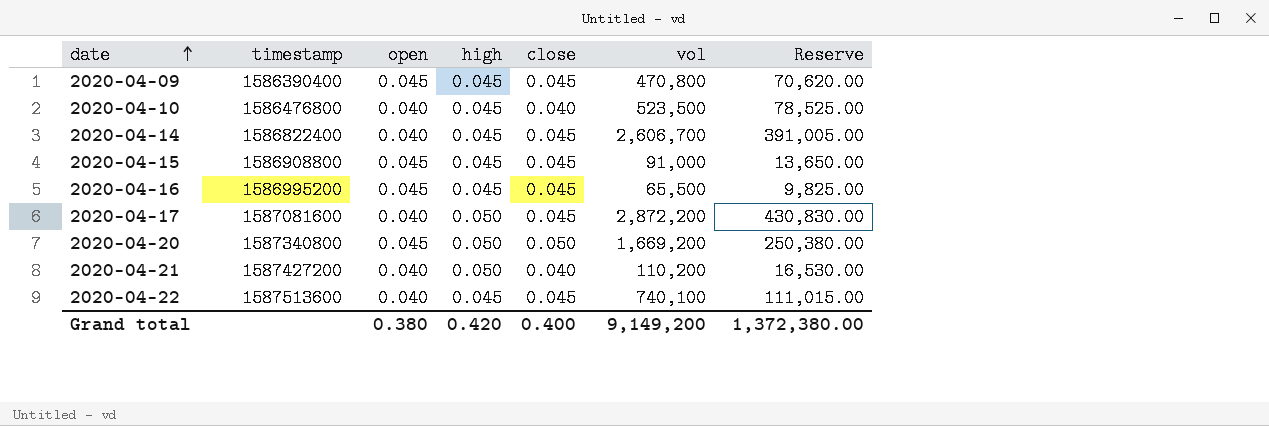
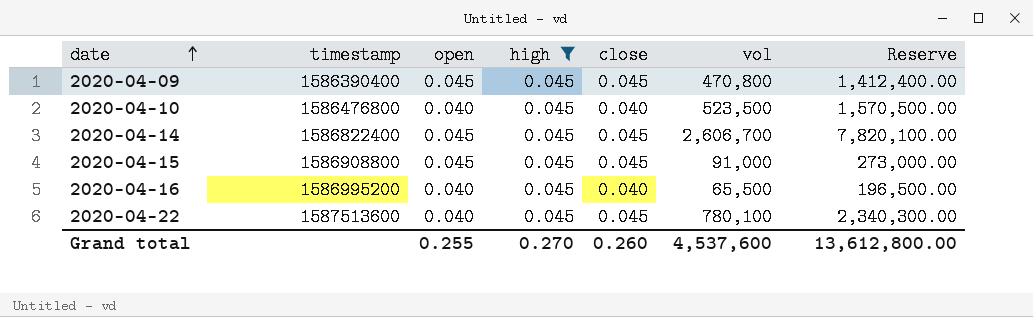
filter: none -> high = 0.045
column Reserve | formula: [vol] * 0.15 -> [vol] * 3
2020-04-14 | open: 0.040 -> 0.045
2020-04-16 | open: 0.045 -> 0.040
2020-04-16 | close: 0.045 -> 0.040
2020-04-22 | vol: 740,100 -> 780,100
Grand total | open: 0.380 -> 0.255
Grand total | high: 0.420 -> 0.270
Grand total | close: 0.400 -> 0.260
Grand total | vol: 9,149,200 -> 4,537,600
Grand total | Reserve: 1,372,380.00 -> 13,612,800.00

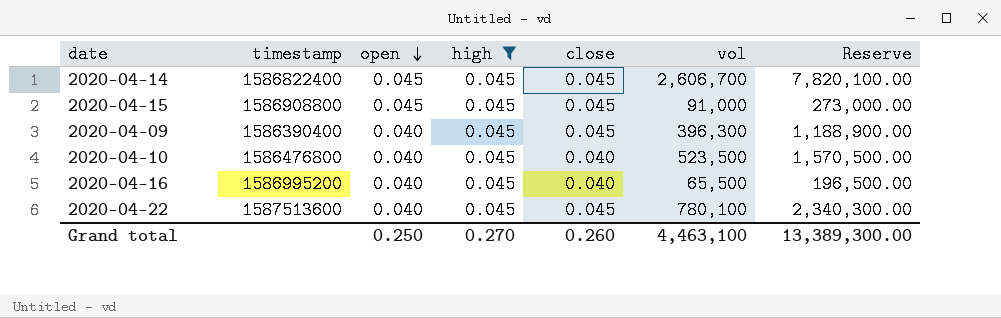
row order: date ascending -> open descending
2020-04-09 | open: 0.045 -> 0.040
2020-04-09 | vol: 470,800 -> 396,300
2020-04-09 | Reserve: 1,412,400.00 -> 1,188,900.00
Grand total | open: 0.255 -> 0.250
Grand total | vol: 4,537,600 -> 4,463,100
Grand total | Reserve: 13,612,800.00 -> 13,389,300.00

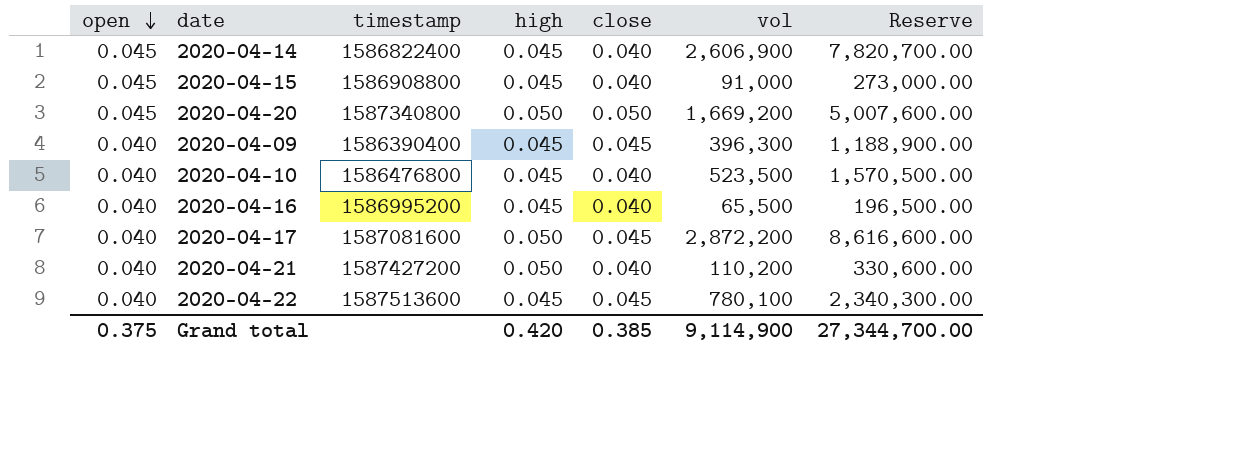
filter: high = 0.045 -> none
column open | position: 3 -> 1
2020-04-14 | close: 0.045 -> 0.040
2020-04-14 | vol: 2,606,700 -> 2,606,900
2020-04-14 | Reserve: 7,820,100.00 -> 7,820,700.00
2020-04-15 | close: 0.045 -> 0.040
Grand total | open: 0.250 -> 0.375
Grand total | high: 0.270 -> 0.420
Grand total | close: 0.260 -> 0.385
Grand total | vol: 4,463,100 -> 9,114,900
Grand total | Reserve: 13,389,300.00 -> 27,344,700.00

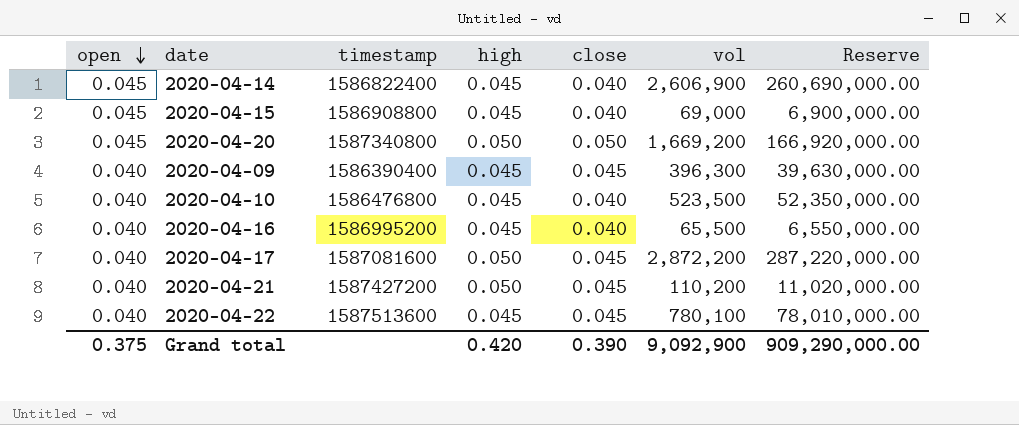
column Reserve | formula: [vol] * 3 -> [vol] * 100
2020-04-15 | vol: 91,000 -> 69,000
2020-04-21 | close: 0.040 -> 0.045
Grand total | close: 0.385 -> 0.390
Grand total | vol: 9,114,900 -> 9,092,900
Grand total | Reserve: 27,344,700.00 -> 909,290,000.00

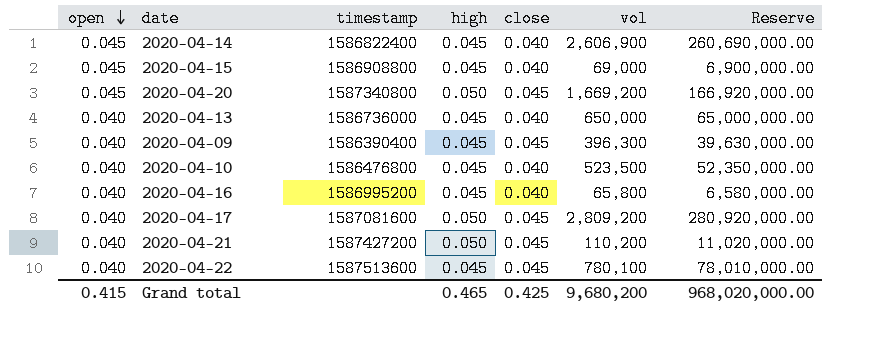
2020-04-20 | close: 0.050 -> 0.045
row 2020-04-13: none -> 0.040 | 1586736000 | 0.045 | 0.040 | 650,000 | 65,000,000.00
2020-04-16 | vol: 65,500 -> 65,800
2020-04-16 | Reserve: 6,550,000.00 -> 6,580,000.00
2020-04-17 | vol: 2,872,200 -> 2,809,200
2020-04-17 | Reserve: 287,220,000.00 -> 280,920,000.00
Grand total | open: 0.375 -> 0.415
Grand total | high: 0.420 -> 0.465
Grand total | close: 0.390 -> 0.425
Grand total | vol: 9,092,900 -> 9,680,200
Grand total | Reserve: 909,290,000.00 -> 968,020,000.00

